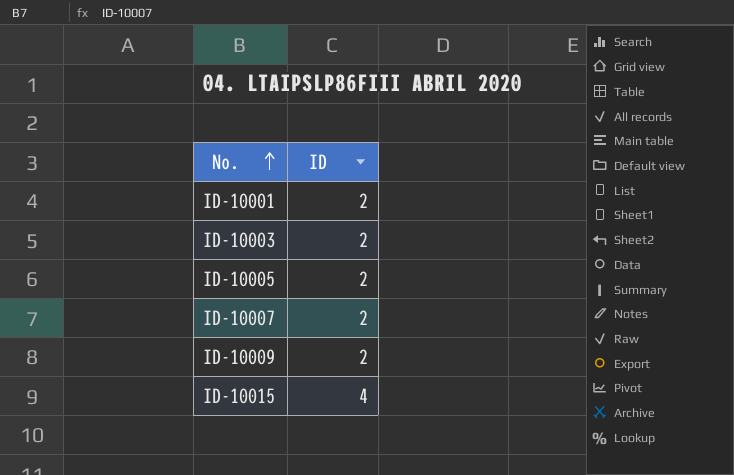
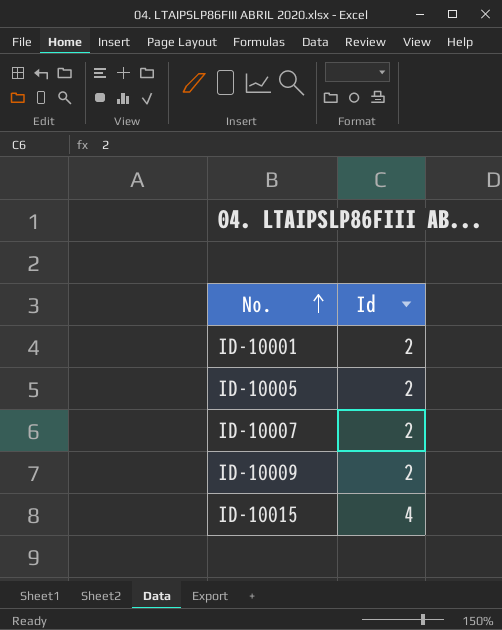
column name: ID -> Id
row ID-10003: 2 -> none

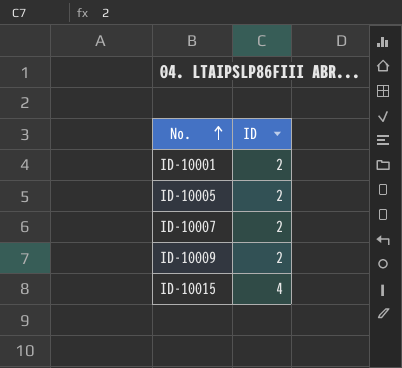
column name: Id -> ID

